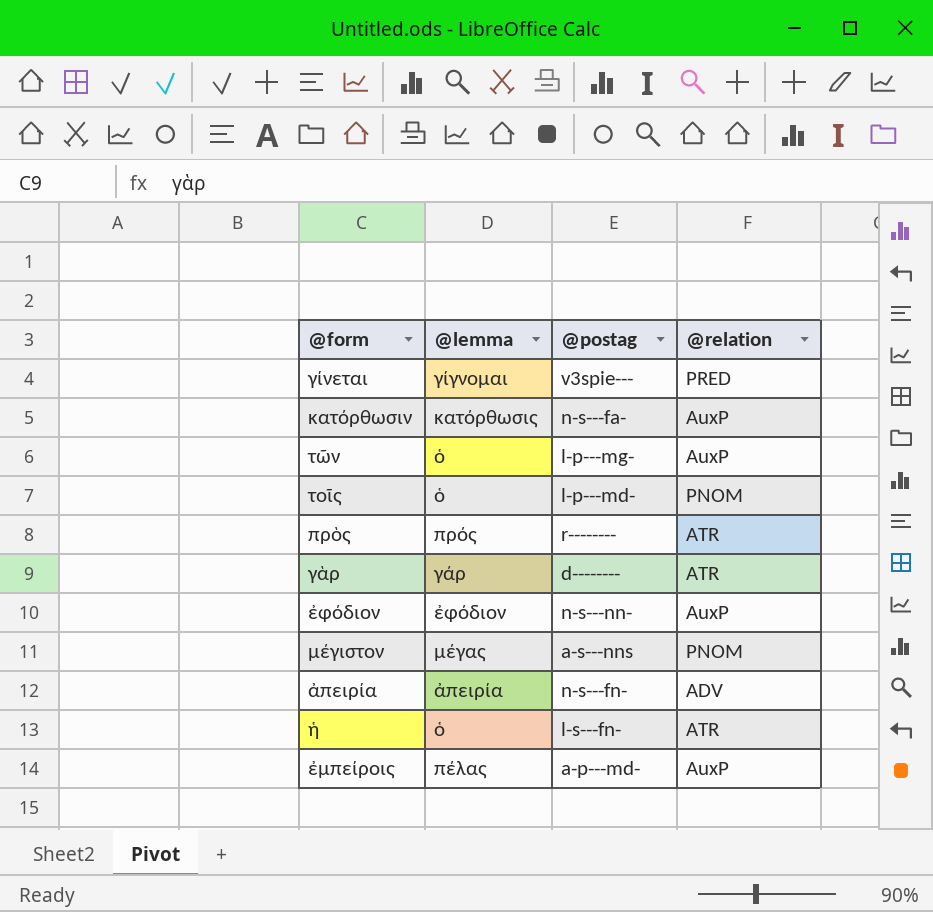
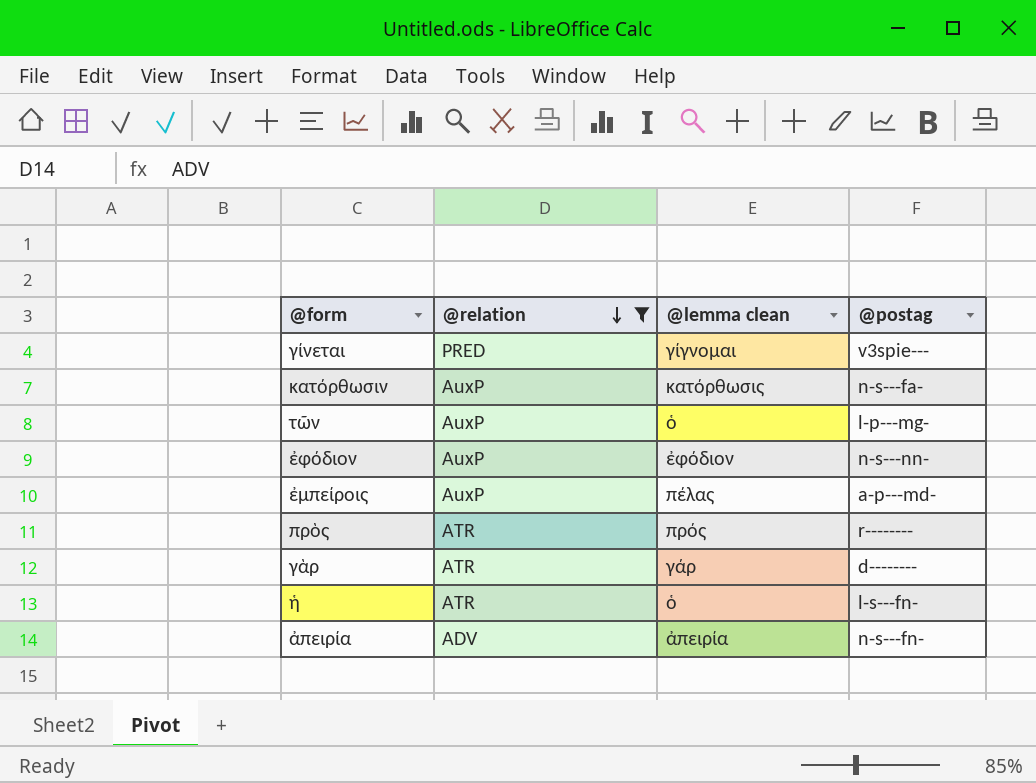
filter: none -> @relation != PNOM
row order: none -> @relation descending
column @relation | position: 4 -> 2
column name: @lemma -> @lemma clean

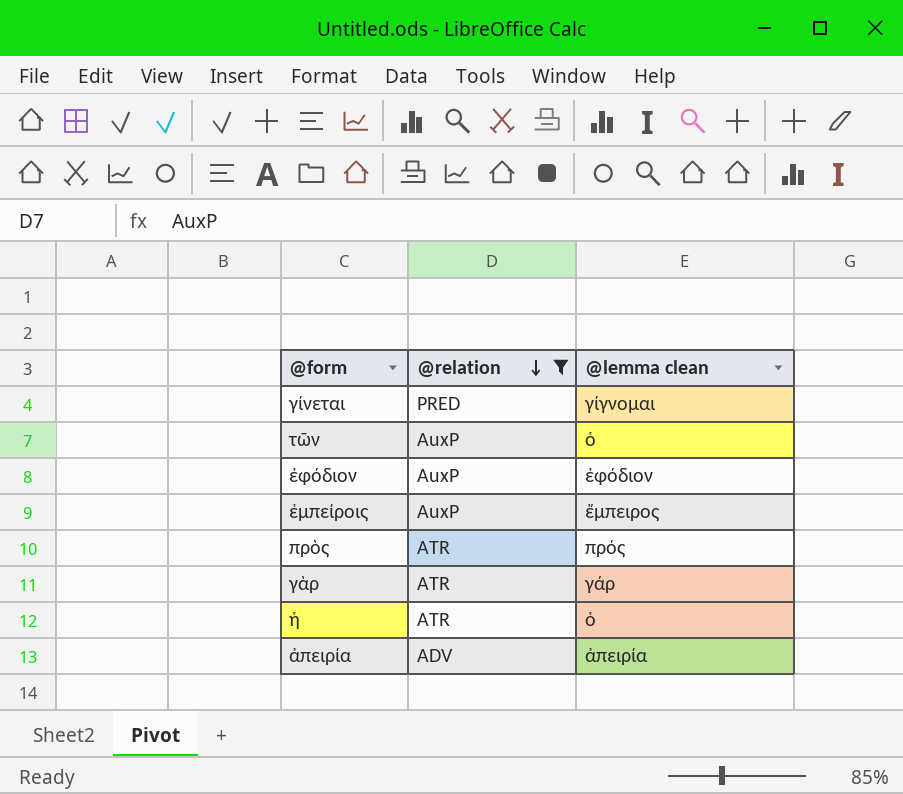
column @postag | position: 4 -> none
row κατόρθωσιν: AuxP | κατόρθωσις | n-s---fa- -> none
ἐμπείροις | @lemma clean: πέλας -> ἔμπειρος

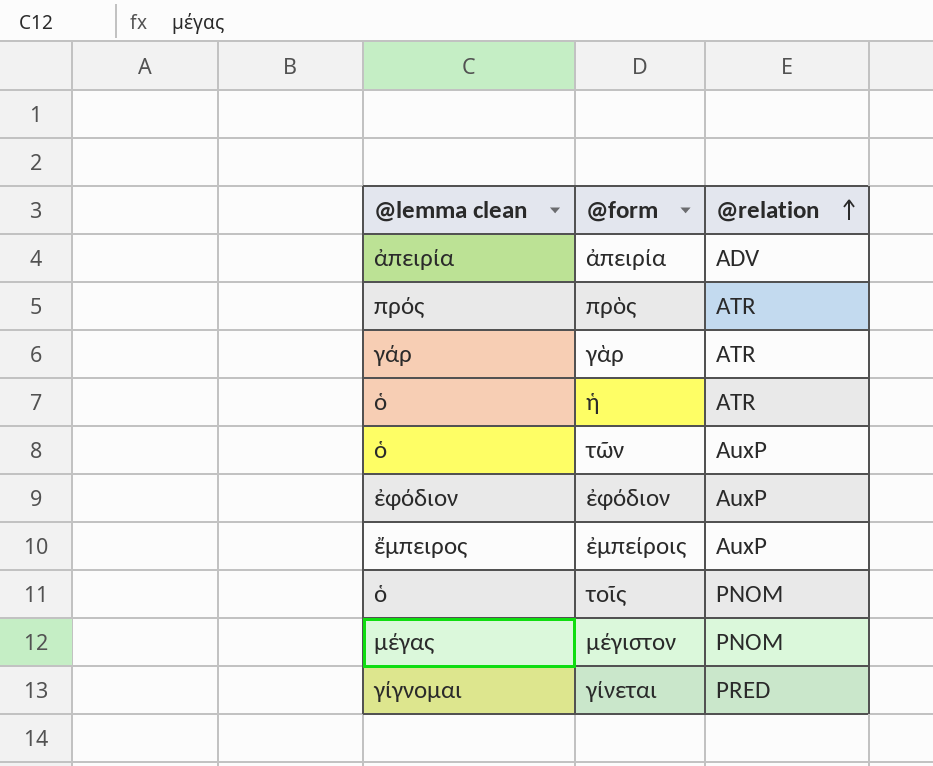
filter: @relation != PNOM -> none
row order: @relation descending -> @relation ascending
column @lemma clean | position: 3 -> 1

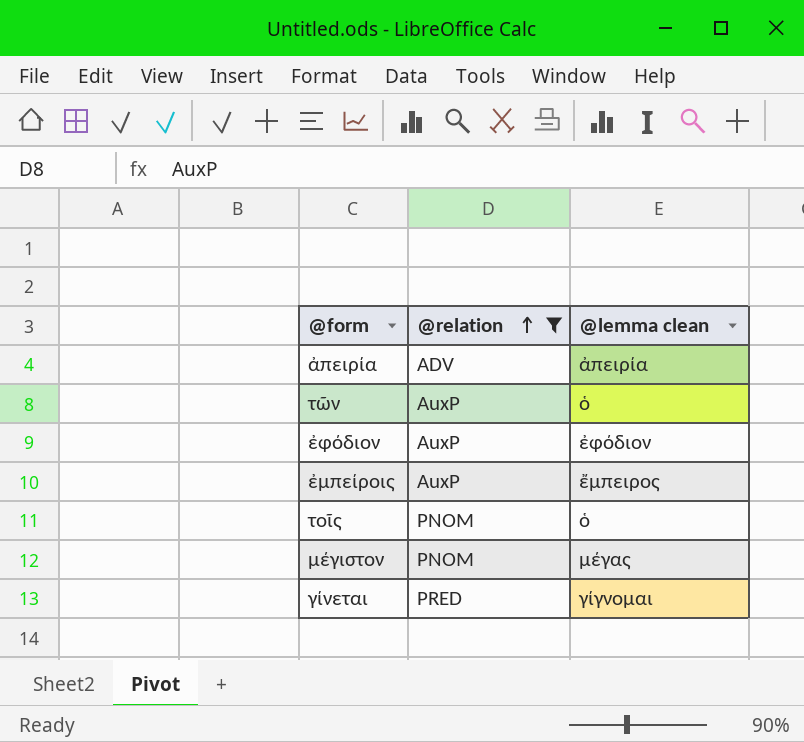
filter: none -> @relation != ATR
column @lemma clean | position: 1 -> 3

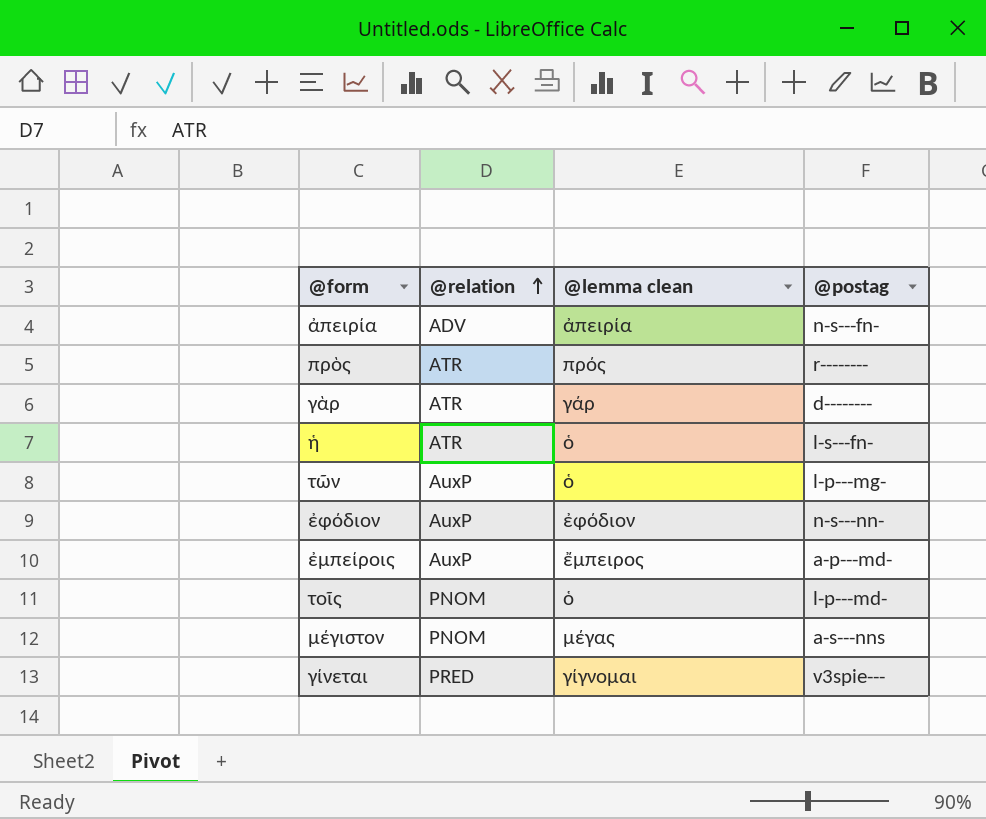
filter: @relation != ATR -> none
column @postag | position: none -> 4

